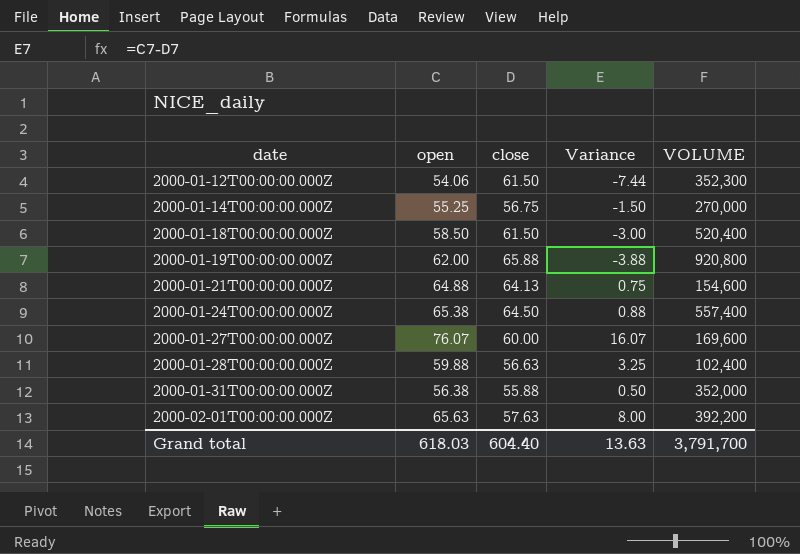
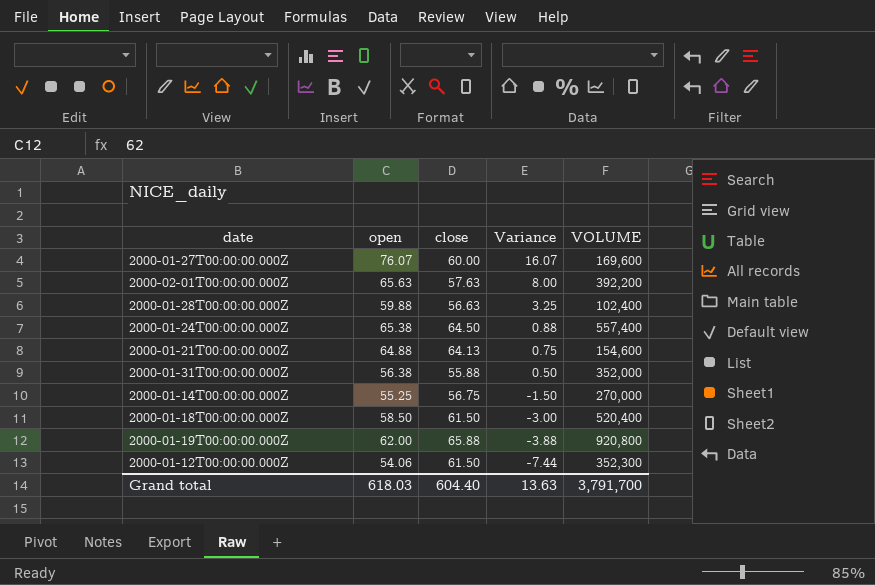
row order: date ascending -> Variance descending

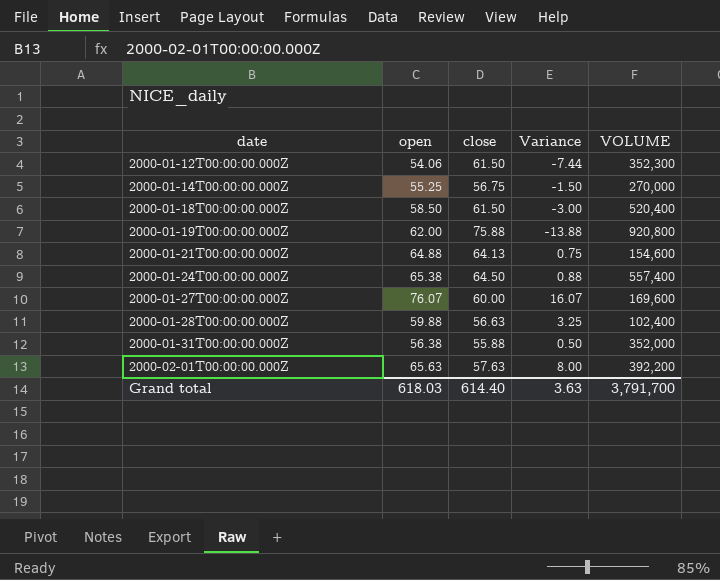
row order: Variance descending -> date ascending
2000-01-19T00:00:00.000Z | close: 65.88 -> 75.88
2000-01-19T00:00:00.000Z | Variance: -3.88 -> -13.88
Grand total | close: 604.40 -> 614.40
Grand total | Variance: 13.63 -> 3.63

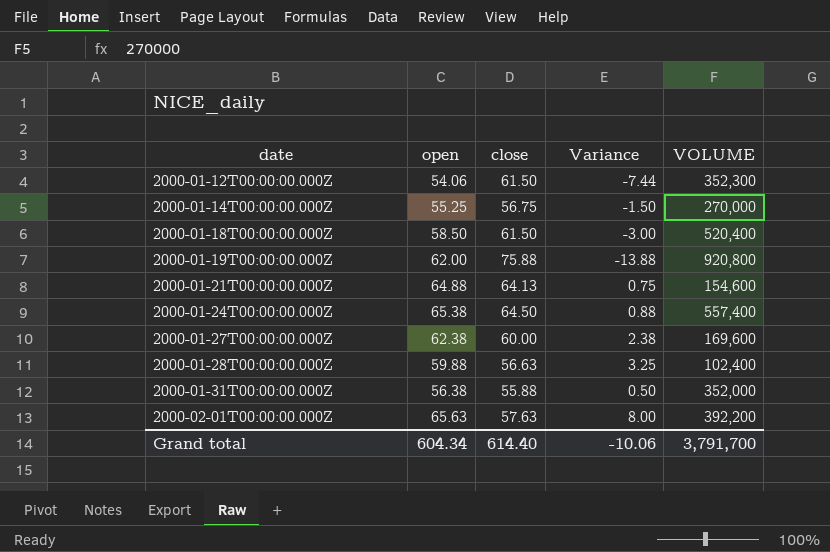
2000-01-27T00:00:00.000Z | open: 76.07 -> 62.38
2000-01-27T00:00:00.000Z | Variance: 16.07 -> 2.38
Grand total | open: 618.03 -> 604.34
Grand total | Variance: 3.63 -> -10.06

